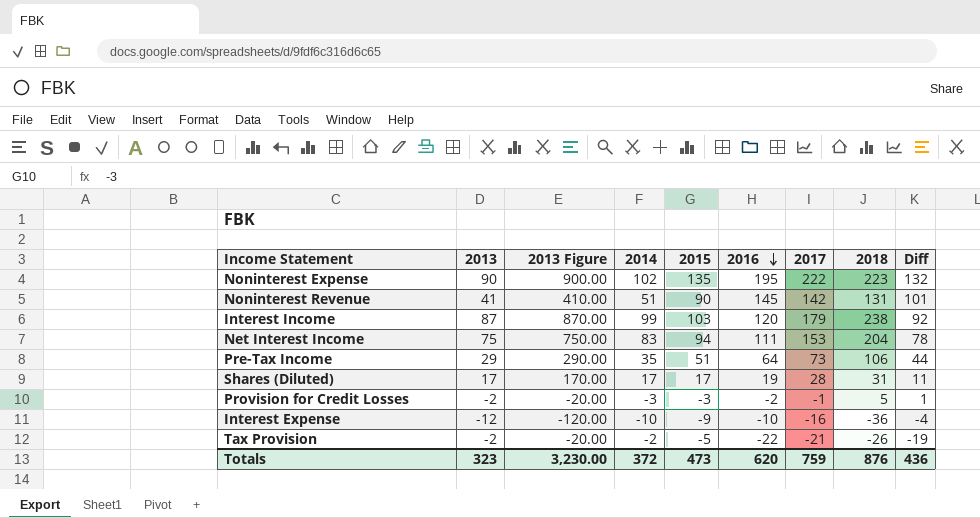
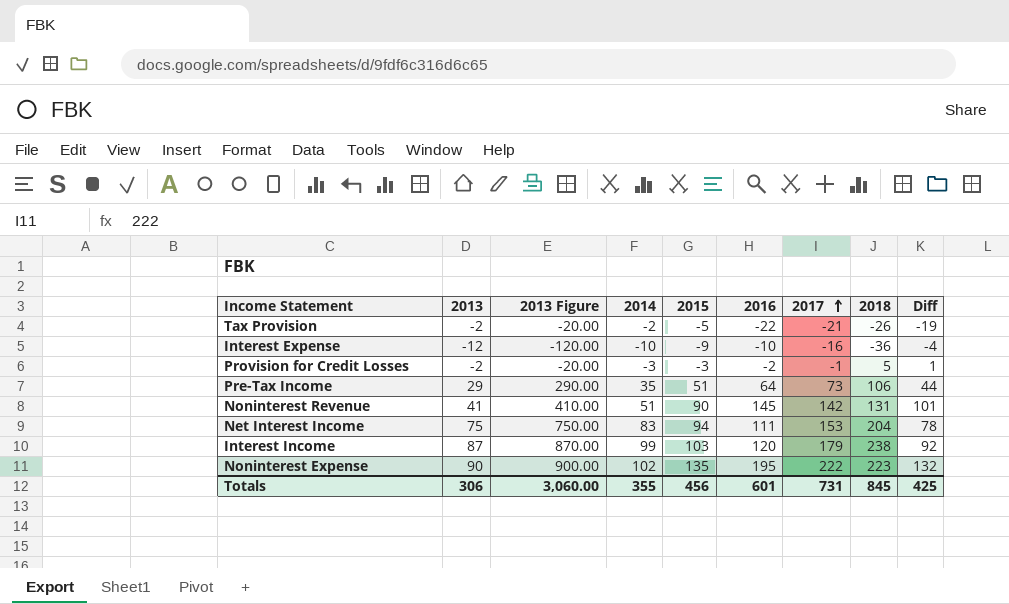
row order: 2016 descending -> 2017 ascending
row Shares (Diluted): 17 | 170.00 | 17 | 17 | 19 | 28 | 31 | 11 -> none
Totals | 2013: 323 -> 306
Totals | 2013 Figure: 3,230.00 -> 3,060.00
Totals | 2014: 372 -> 355
Totals | 2015: 473 -> 456
Totals | 2016: 620 -> 601
Totals | 2017: 759 -> 731
Totals | 2018: 876 -> 845
Totals | Diff: 436 -> 425

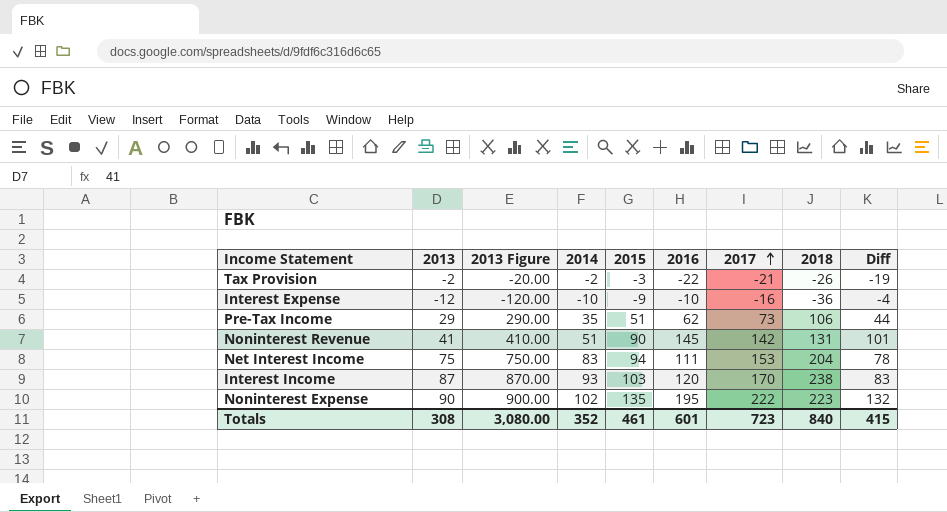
row Provision for Credit Losses: -2 | -20.00 | -3 | -3 | -2 | -1 | 5 | 1 -> none
Tax Provision | 2015: -5 -> -3
Pre-Tax Income | 2016: 64 -> 62
Interest Income | 2014: 99 -> 93
Interest Income | 2017: 179 -> 170
Interest Income | Diff: 92 -> 83
Totals | 2013: 306 -> 308
Totals | 2013 Figure: 3,060.00 -> 3,080.00
Totals | 2014: 355 -> 352
Totals | 2015: 456 -> 461
Totals | 2017: 731 -> 723
Totals | 2018: 845 -> 840
Totals | Diff: 425 -> 415

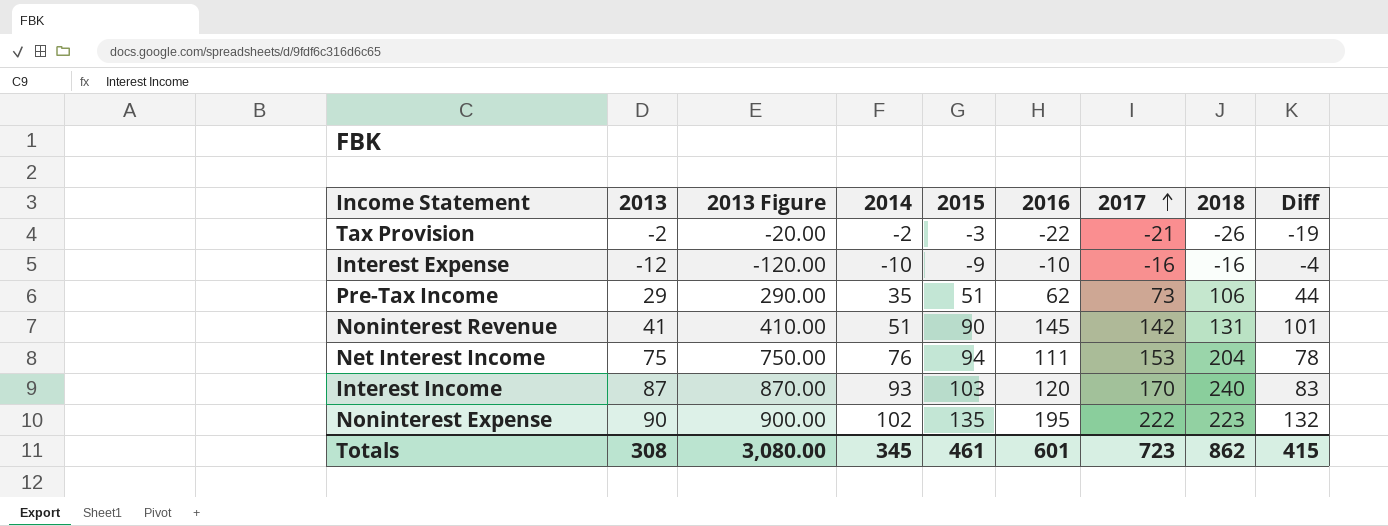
Interest Expense | 2018: -36 -> -16
Net Interest Income | 2014: 83 -> 76
Interest Income | 2018: 238 -> 240
Totals | 2014: 352 -> 345
Totals | 2018: 840 -> 862

